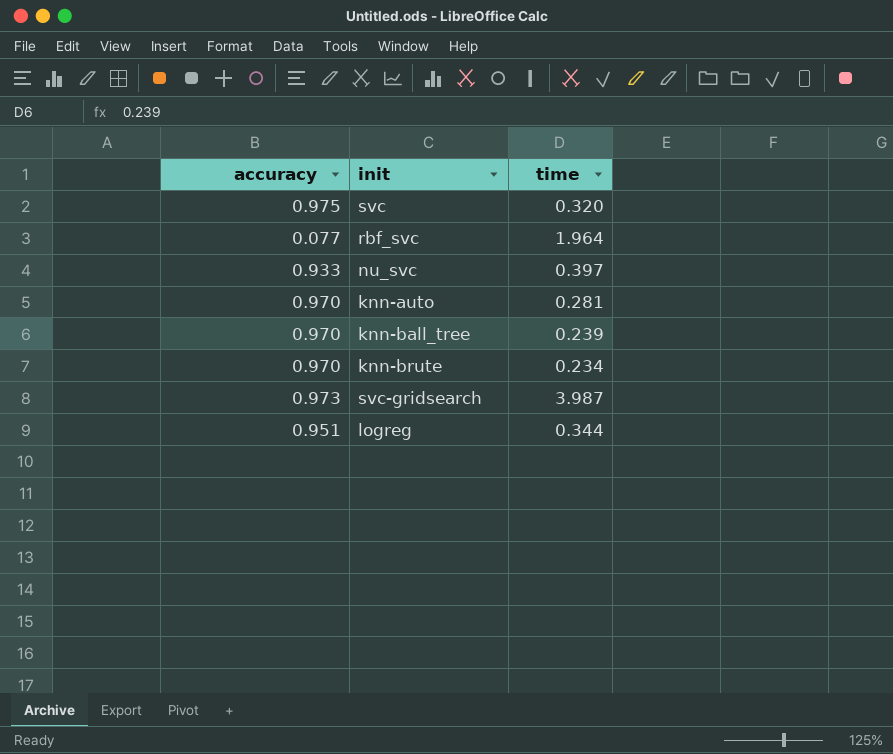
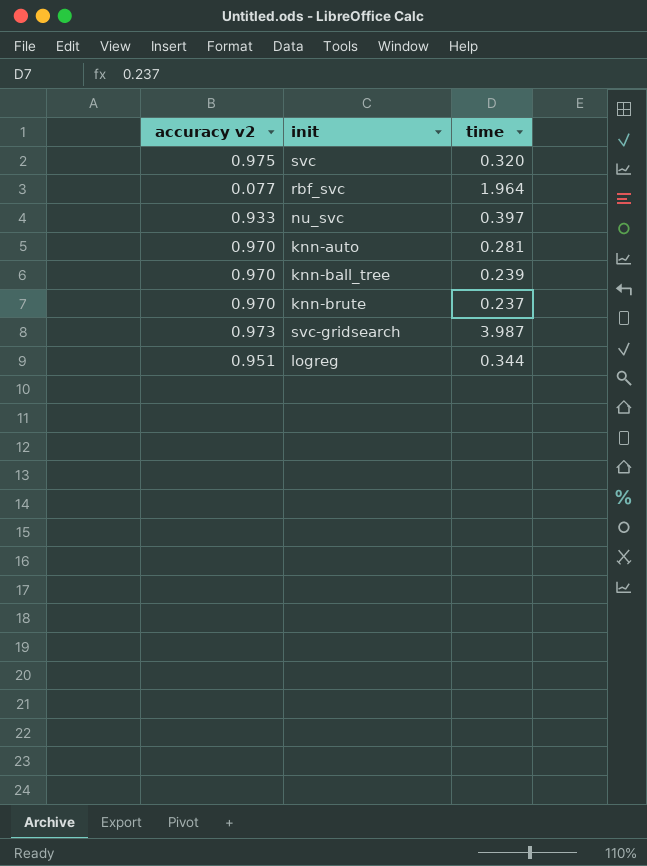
column name: accuracy -> accuracy v2
knn-brute | time: 0.234 -> 0.237

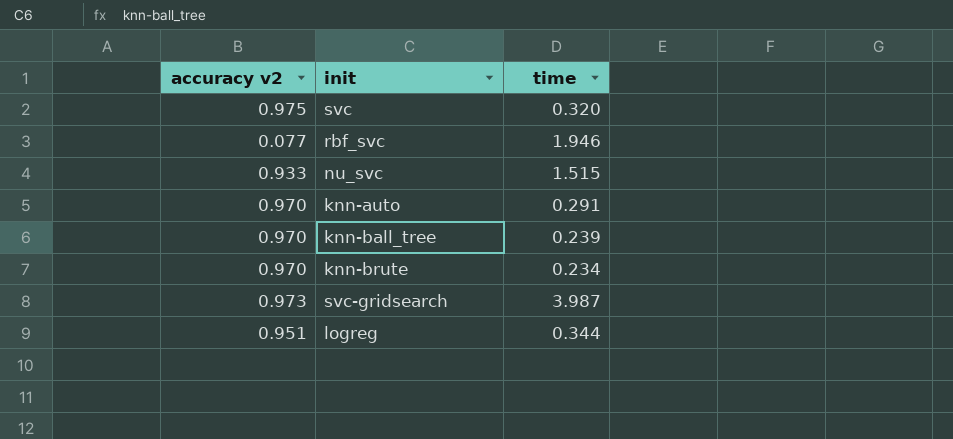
rbf_svc | time: 1.964 -> 1.946
nu_svc | time: 0.397 -> 1.515
knn-auto | time: 0.281 -> 0.291
knn-brute | time: 0.237 -> 0.234

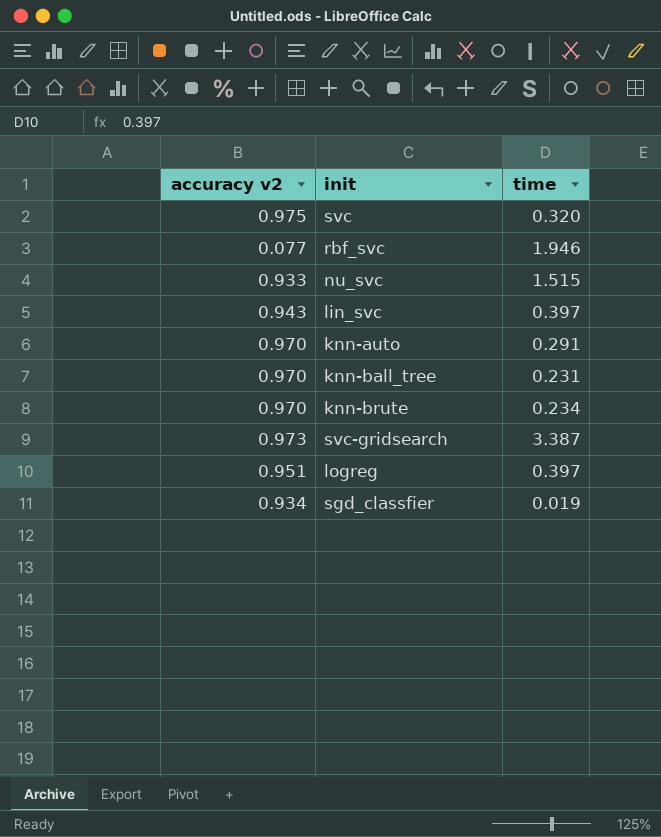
row lin_svc: none -> 0.943 | 0.397
knn-ball_tree | time: 0.239 -> 0.231
svc-gridsearch | time: 3.987 -> 3.387
logreg | time: 0.344 -> 0.397
row sgd_classfier: none -> 0.934 | 0.019

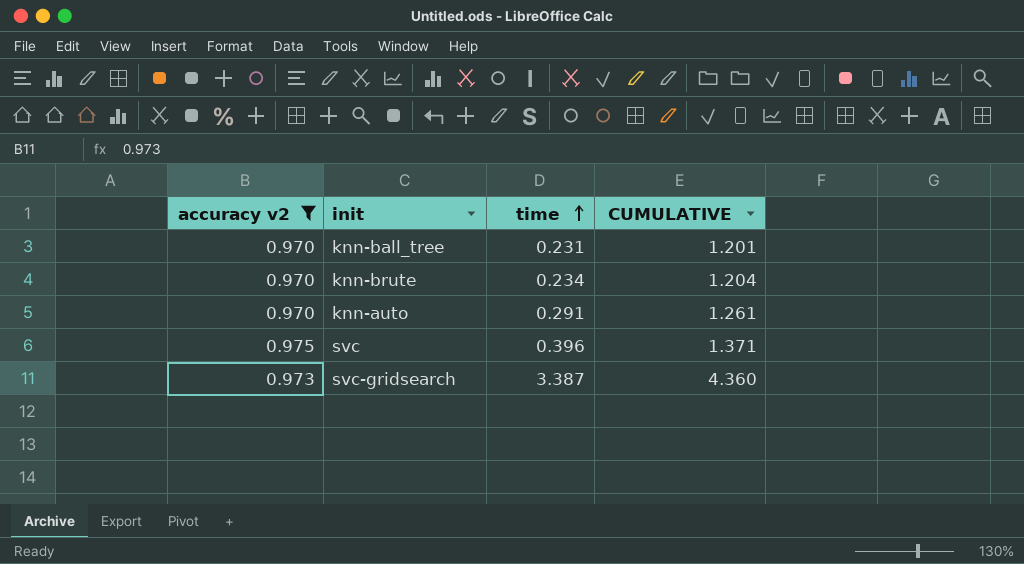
filter: none -> accuracy v2 >= 0.970
row order: none -> time ascending
column CUMULATIVE | formula: none -> [accuracy v2] + [time]
svc | time: 0.320 -> 0.396

